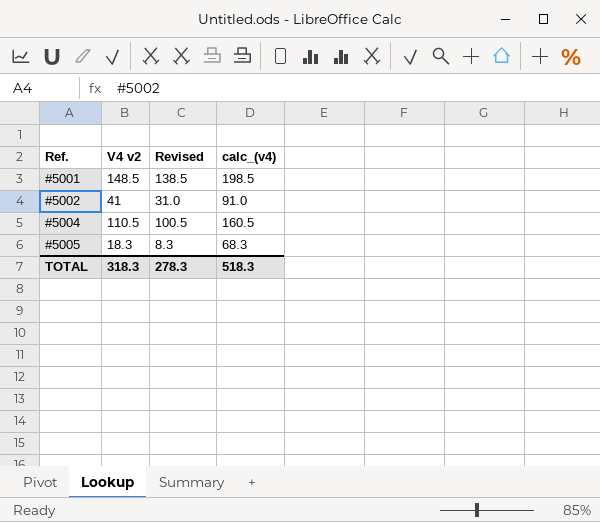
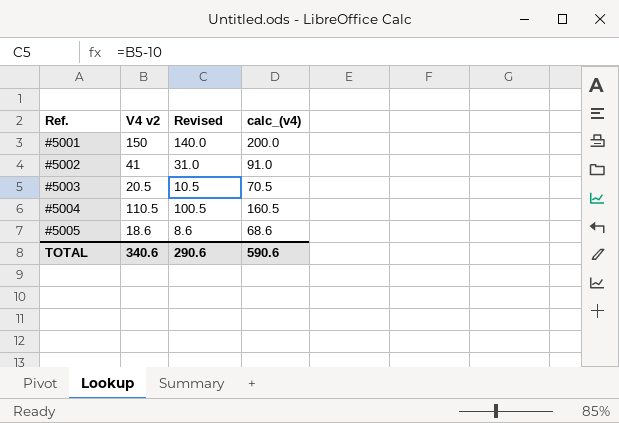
#5001 | V4 v2: 148.5 -> 150
#5001 | Revised: 138.5 -> 140.0
#5001 | calc_(v4): 198.5 -> 200.0
row #5003: none -> 20.5 | 10.5 | 70.5
#5005 | V4 v2: 18.3 -> 18.6
#5005 | Revised: 8.3 -> 8.6
#5005 | calc_(v4): 68.3 -> 68.6
TOTAL | V4 v2: 318.3 -> 340.6
TOTAL | Revised: 278.3 -> 290.6
TOTAL | calc_(v4): 518.3 -> 590.6

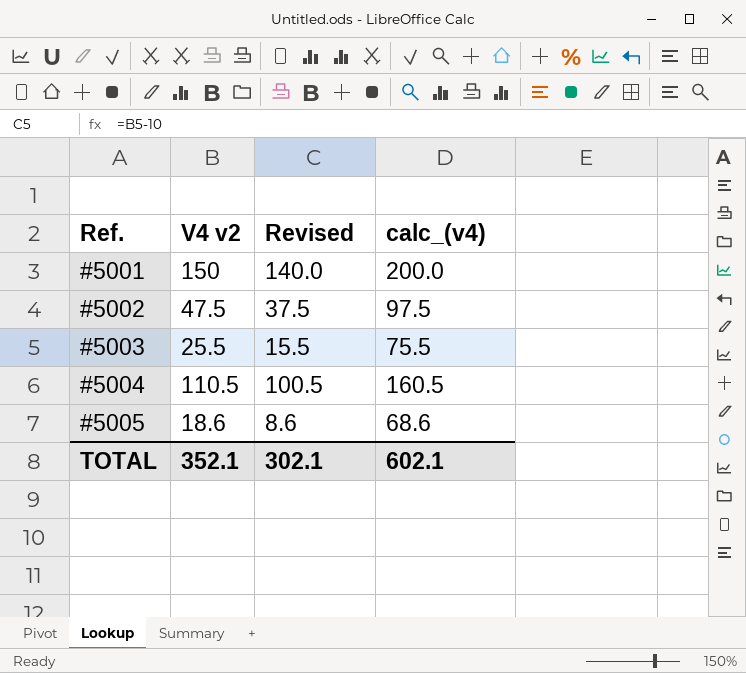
#5002 | V4 v2: 41 -> 47.5
#5002 | Revised: 31.0 -> 37.5
#5002 | calc_(v4): 91.0 -> 97.5
#5003 | V4 v2: 20.5 -> 25.5
#5003 | Revised: 10.5 -> 15.5
#5003 | calc_(v4): 70.5 -> 75.5
TOTAL | V4 v2: 340.6 -> 352.1
TOTAL | Revised: 290.6 -> 302.1
TOTAL | calc_(v4): 590.6 -> 602.1

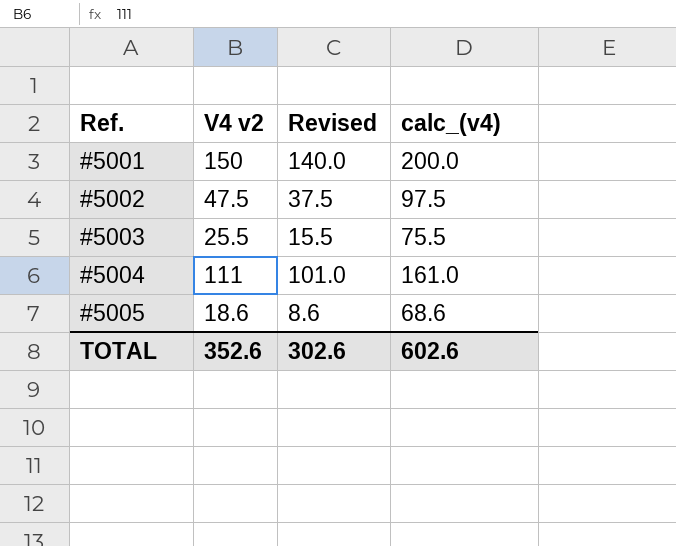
#5004 | V4 v2: 110.5 -> 111
#5004 | Revised: 100.5 -> 101.0
#5004 | calc_(v4): 160.5 -> 161.0
TOTAL | V4 v2: 352.1 -> 352.6
TOTAL | Revised: 302.1 -> 302.6
TOTAL | calc_(v4): 602.1 -> 602.6

